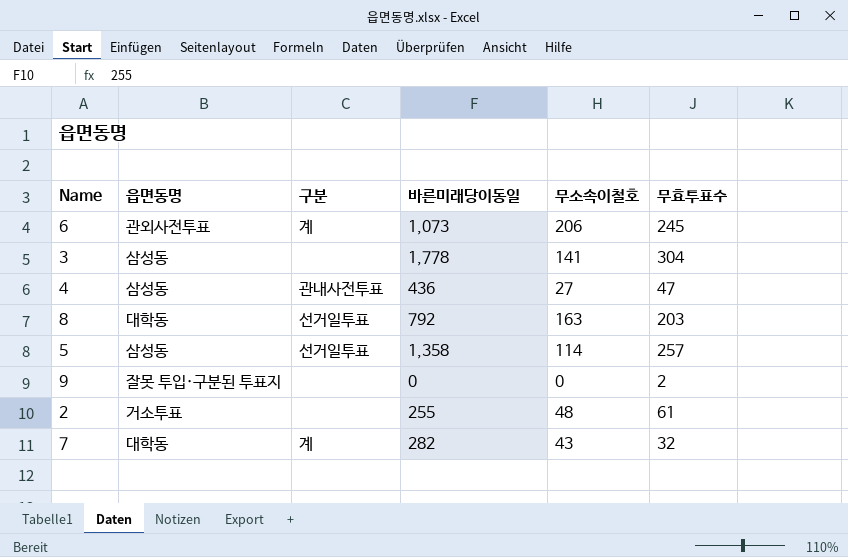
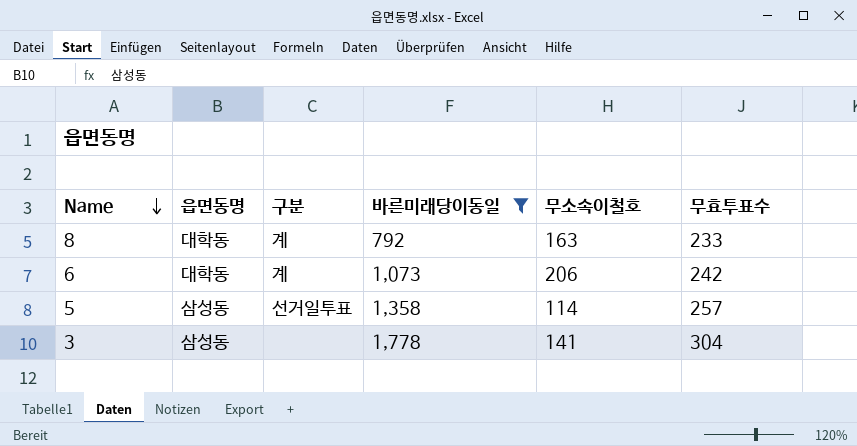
filter: none -> 바른미래당이동일 >= 792
row order: none -> Name descending
8 | 구분: 선거일투표 -> 계
8 | 무효투표수: 203 -> 233
6 | 읍면동명: 관외사전투표 -> 대학동
6 | 무효투표수: 245 -> 242

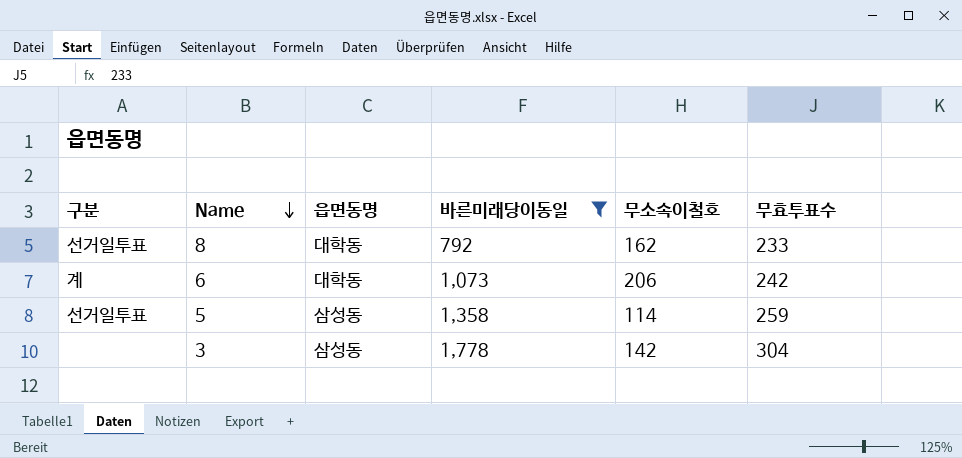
column 구분 | position: 3 -> 1
8 | 구분: 계 -> 선거일투표
8 | 무소속이철호: 163 -> 162
5 | 무효투표수: 257 -> 259
3 | 무소속이철호: 141 -> 142

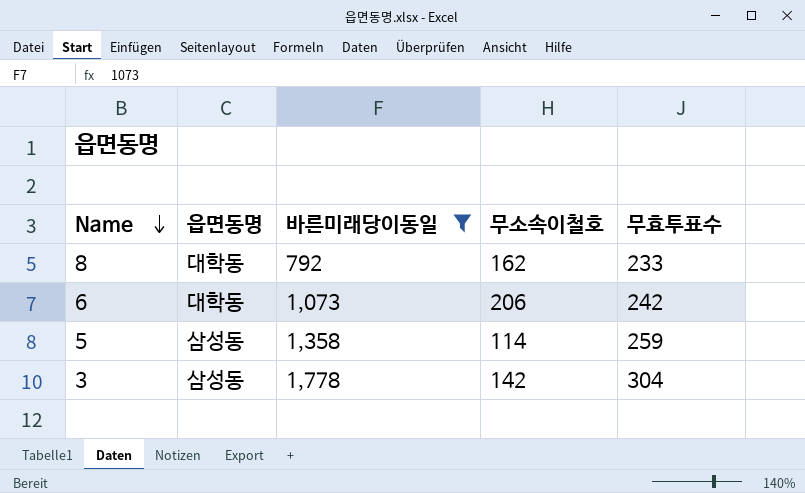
column 구분 | position: 1 -> none

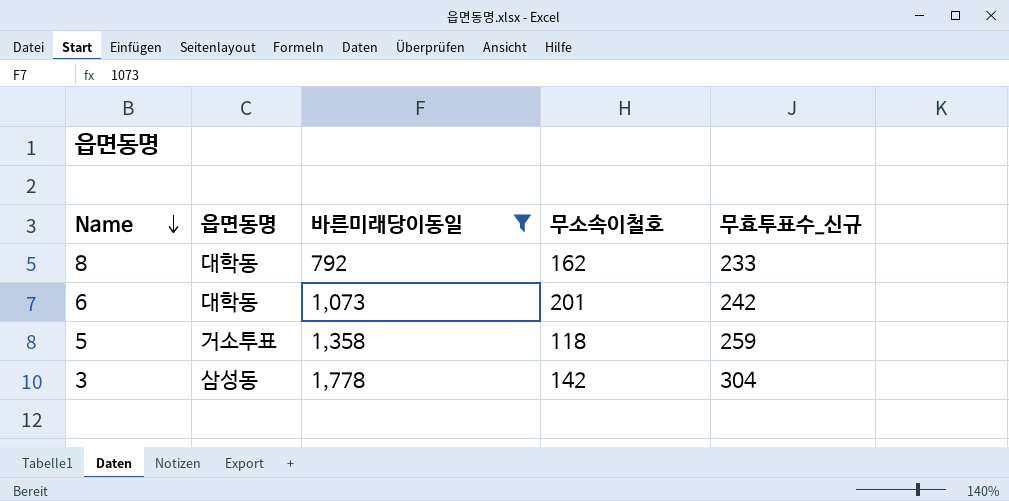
column name: 무효투표수 -> 무효투표수_신규
6 | 무소속이철호: 206 -> 201
5 | 읍면동명: 삼성동 -> 거소투표
5 | 무소속이철호: 114 -> 118

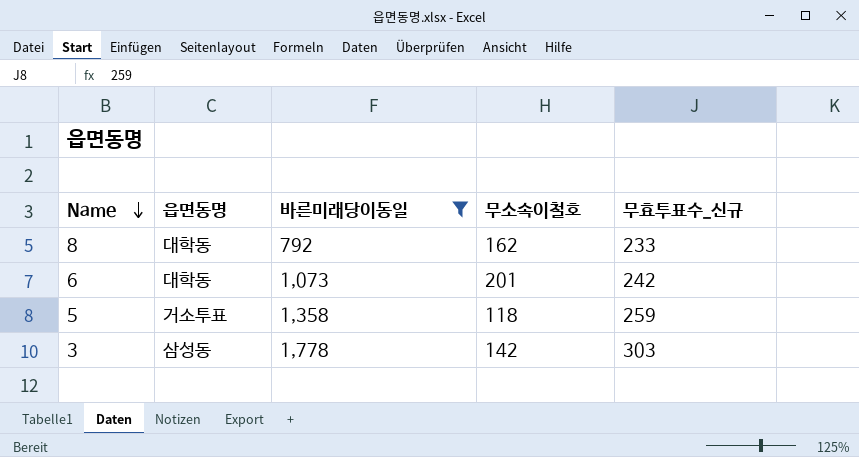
3 | 무효투표수_신규: 304 -> 303

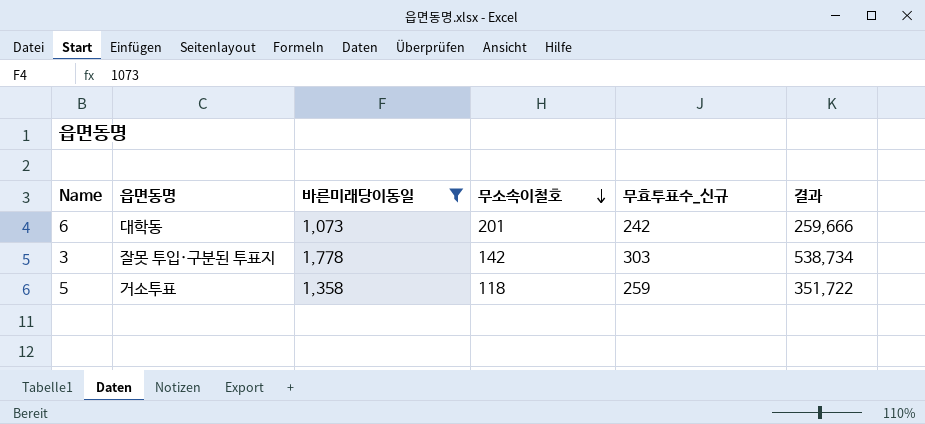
row order: Name descending -> 무소속이철호 descending
column 결과 | formula: none -> [바른미래당이동일] * [무효투표수_신규]
row 8: 대학동 | 792 | 162 | 233 -> none
3 | 읍면동명: 삼성동 -> 잘못 투입·구분된 투표지

